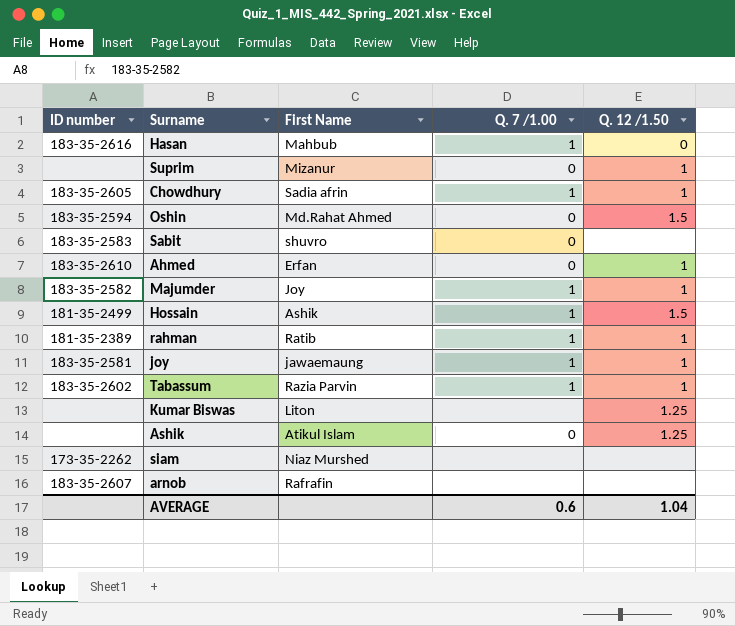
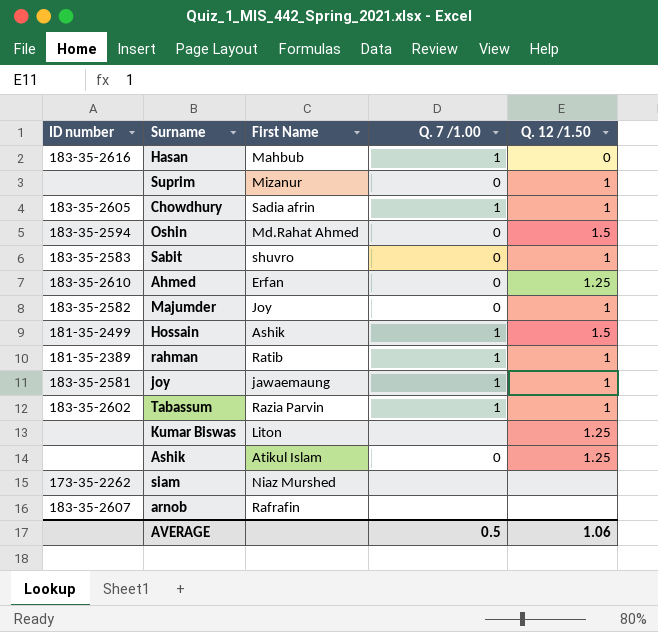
Sabit | Q. 12 /1.50: none -> 1
Ahmed | Q. 12 /1.50: 1 -> 1.25
Majumder | Q. 7 /1.00: 1 -> 0
AVERAGE | Q. 7 /1.00: 0.6 -> 0.5
AVERAGE | Q. 12 /1.50: 1.04 -> 1.06

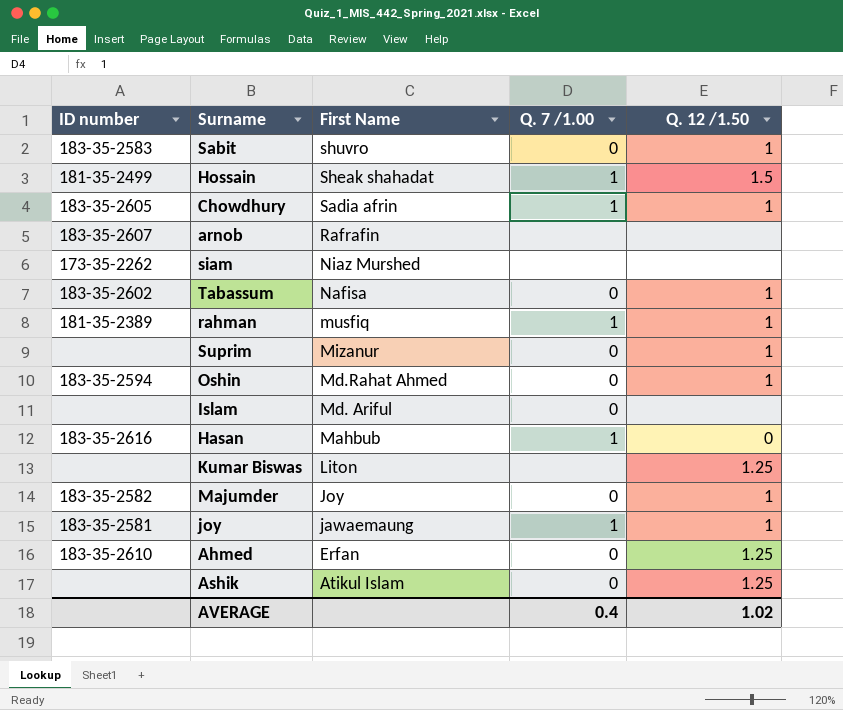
row order: none -> First Name descending
Hossain | First Name: Ashik -> Sheak shahadat
Tabassum | First Name: Razia Parvin -> Nafisa
Tabassum | Q. 7 /1.00: 1 -> 0
rahman | First Name: Ratib -> musfiq
Oshin | Q. 12 /1.50: 1.5 -> 1
row Islam: none -> none | Md. Ariful | 0 | none
AVERAGE | Q. 7 /1.00: 0.5 -> 0.4
AVERAGE | Q. 12 /1.50: 1.06 -> 1.02

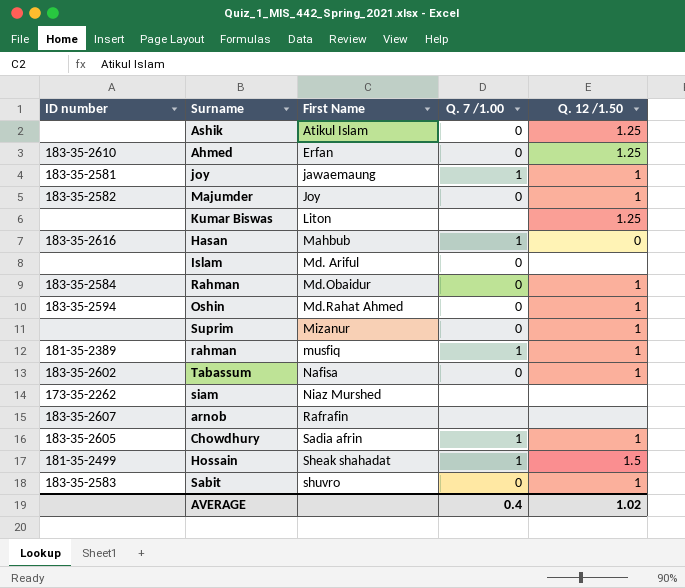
row order: First Name descending -> First Name ascending
row Rahman: none -> 183-35-2584 | Md.Obaidur | 0 | 1

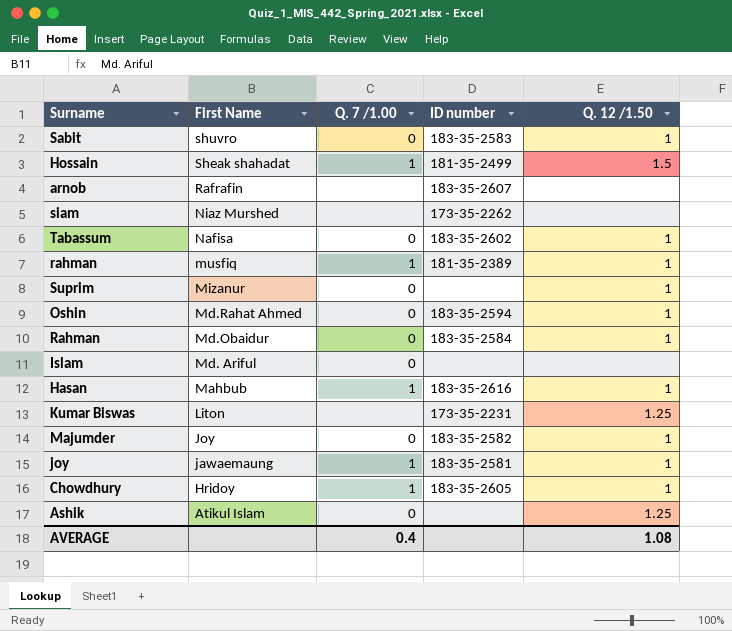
row order: First Name ascending -> First Name descending
column ID number | position: 1 -> 4
row Ahmed: 183-35-2610 | Erfan | 0 | 1.25 -> none
Hasan | Q. 12 /1.50: 0 -> 1
Kumar Biswas | ID number: none -> 173-35-2231
Chowdhury | First Name: Sadia afrin -> Hridoy
AVERAGE | Q. 12 /1.50: 1.02 -> 1.08

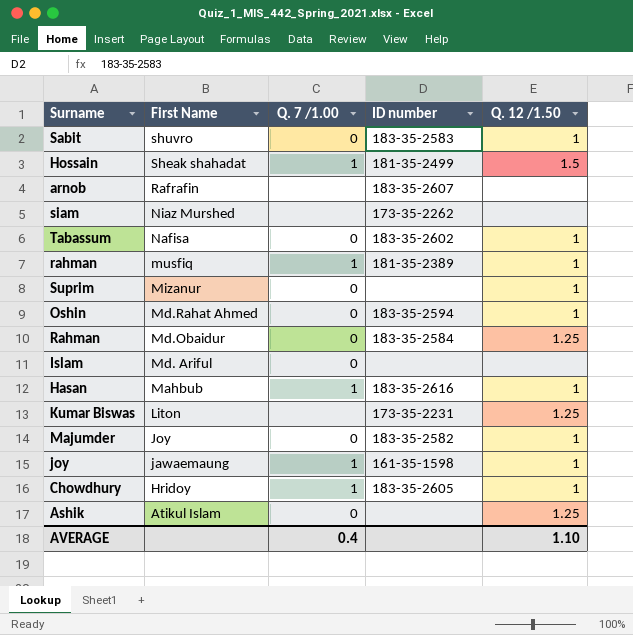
Rahman | Q. 12 /1.50: 1 -> 1.25
joy | ID number: 183-35-2581 -> 161-35-1598
AVERAGE | Q. 12 /1.50: 1.08 -> 1.10

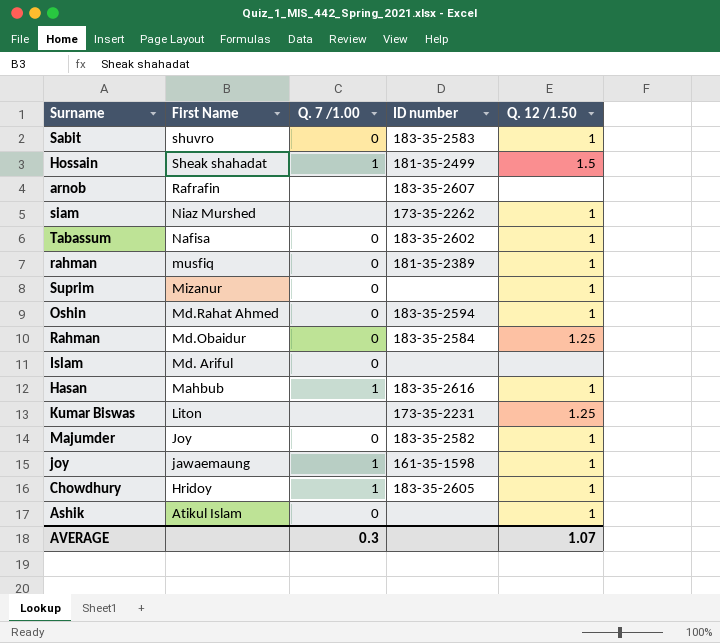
siam | Q. 12 /1.50: none -> 1
rahman | Q. 7 /1.00: 1 -> 0
Ashik | Q. 12 /1.50: 1.25 -> 1
AVERAGE | Q. 7 /1.00: 0.4 -> 0.3
AVERAGE | Q. 12 /1.50: 1.10 -> 1.07

